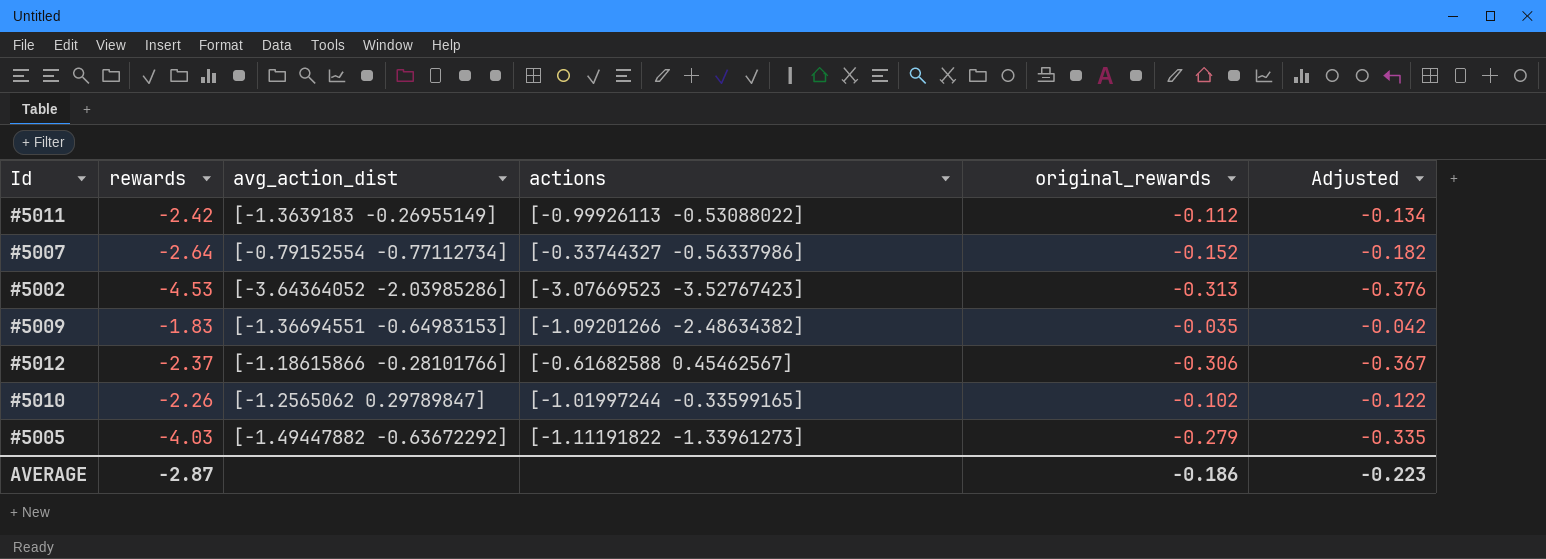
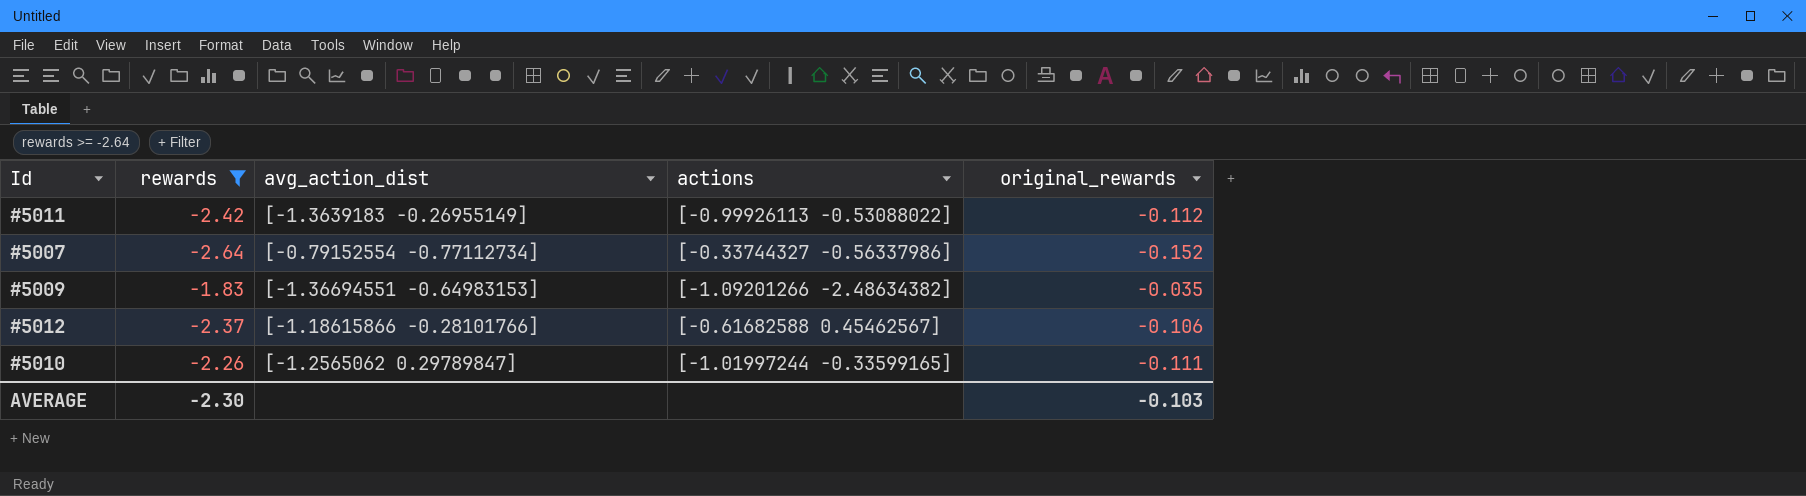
filter: none -> rewards >= -2.64
column Adjusted | formula: [original_rewards] * 1.2 -> none
#5012 | original_rewards: -0.306 -> -0.106
#5010 | original_rewards: -0.102 -> -0.111
AVERAGE | rewards: -2.87 -> -2.30
AVERAGE | original_rewards: -0.186 -> -0.103

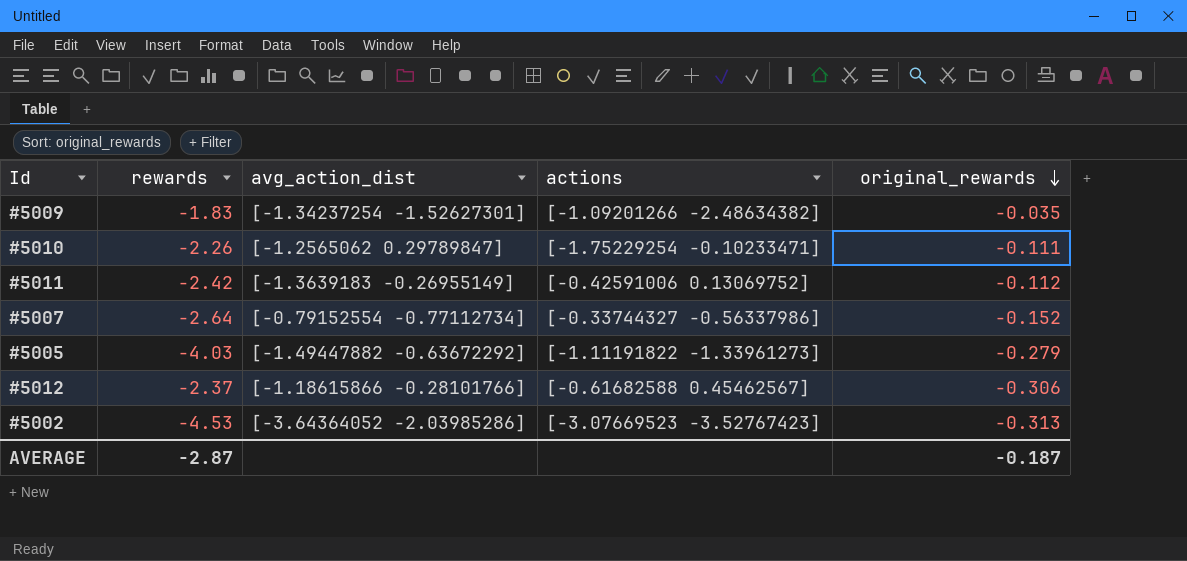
filter: rewards >= -2.64 -> none
row order: none -> original_rewards descending
#5009 | avg_action_dist: [-1.36694551 -0.64983153] -> [-1.34237254 -1.52627301]
#5010 | actions: [-1.01997244 -0.33599165] -> [-1.75229254 -0.10233471]
#5011 | actions: [-0.99926113 -0.53088022] -> [-0.42591006 0.13069752]
#5012 | original_rewards: -0.106 -> -0.306
AVERAGE | rewards: -2.30 -> -2.87
AVERAGE | original_rewards: -0.103 -> -0.187

